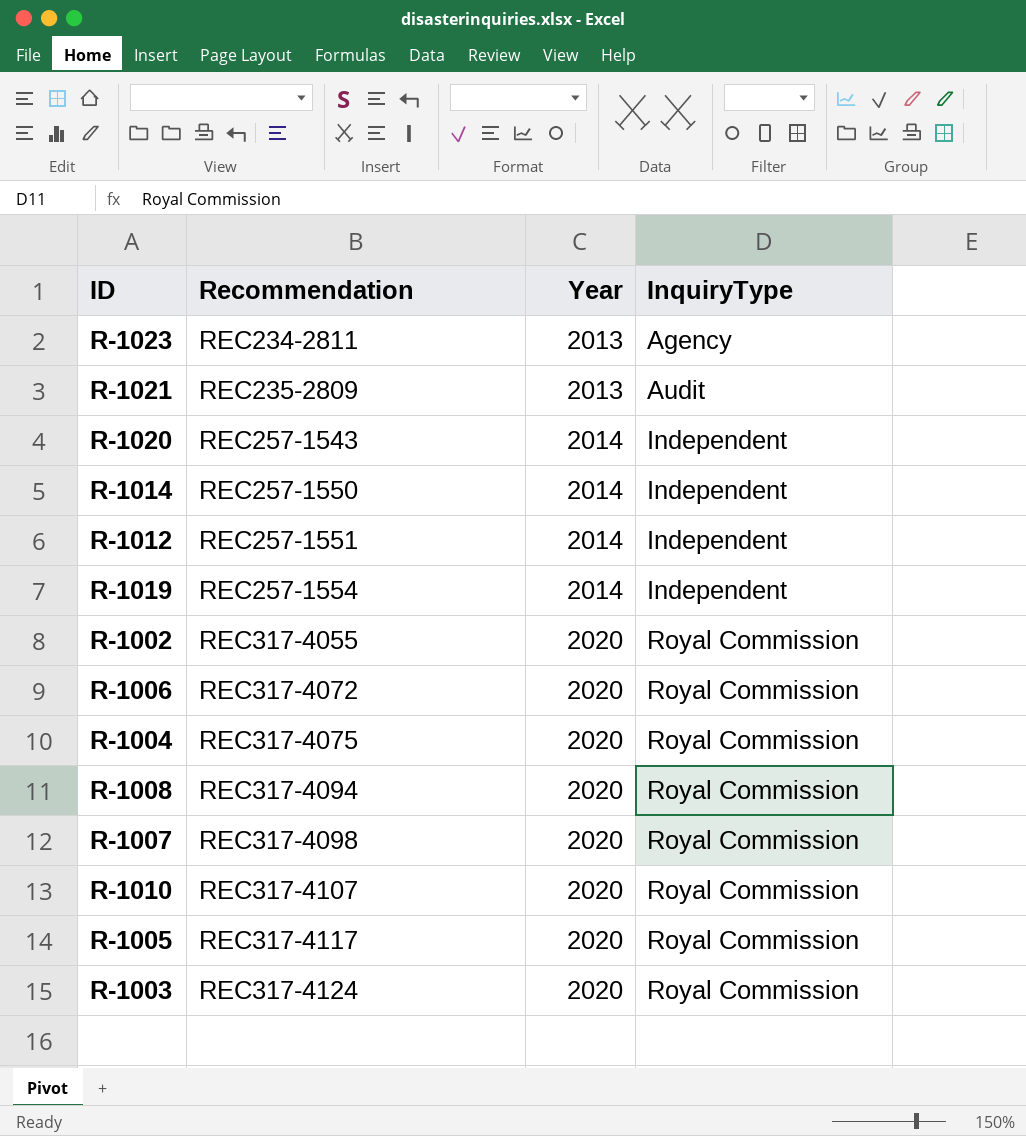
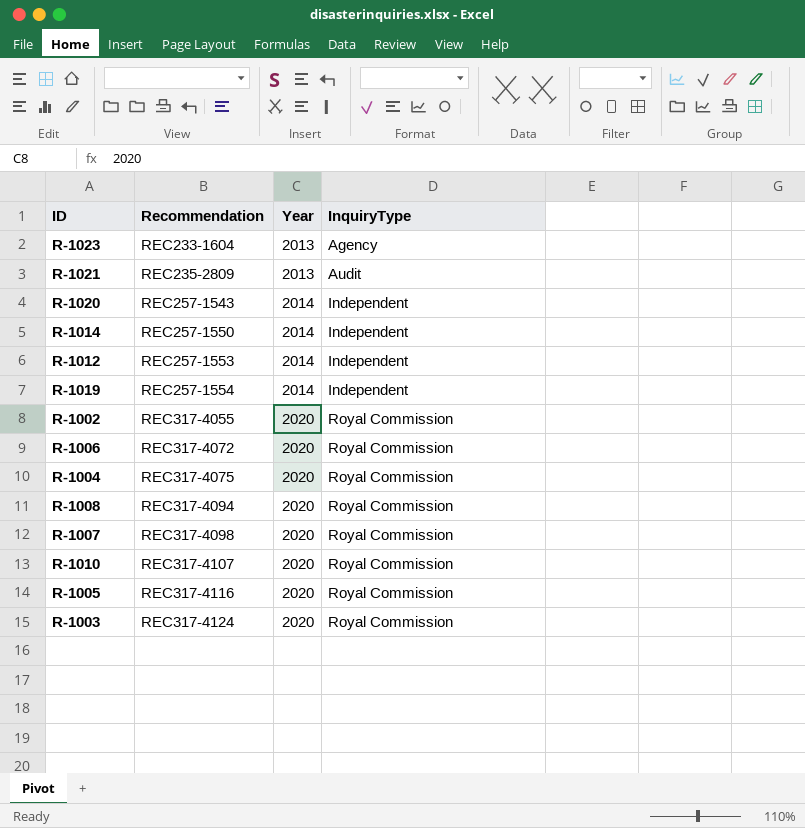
R-1023 | Recommendation: REC234-2811 -> REC233-1604
R-1012 | Recommendation: REC257-1551 -> REC257-1553
R-1005 | Recommendation: REC317-4117 -> REC317-4116

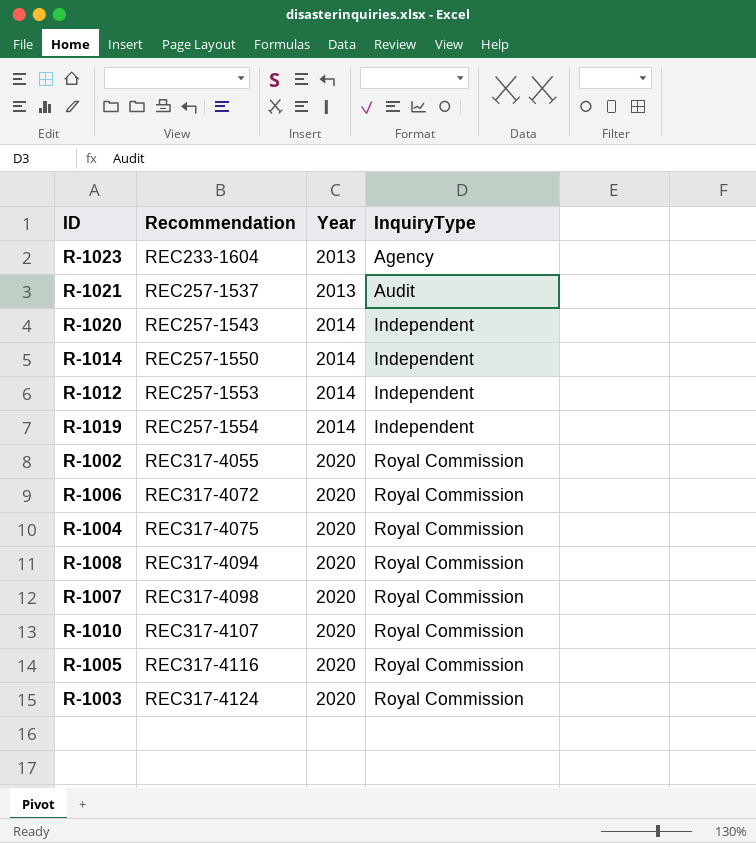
R-1021 | Recommendation: REC235-2809 -> REC257-1537

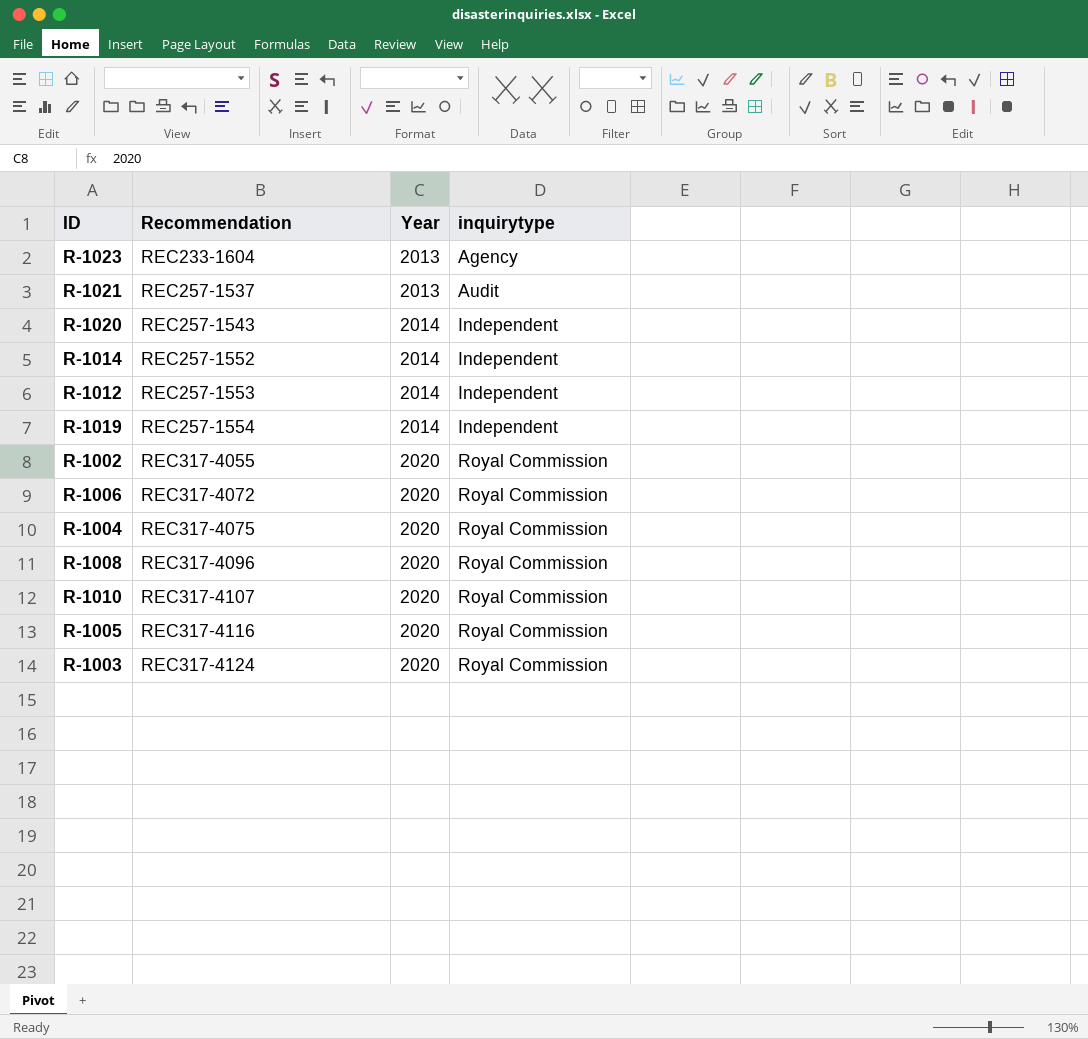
column name: InquiryType -> inquirytype
row R-1007: REC317-4098 | 2020 | Royal Commission -> none
R-1014 | Recommendation: REC257-1550 -> REC257-1552
R-1008 | Recommendation: REC317-4094 -> REC317-4096

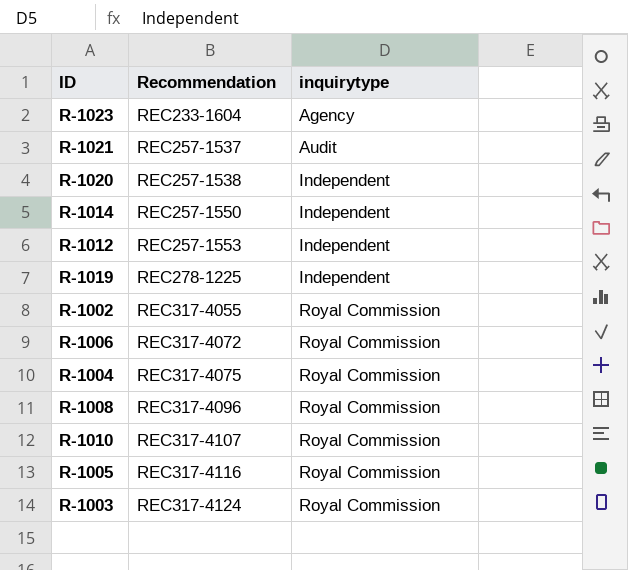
column Year | position: 3 -> none
R-1020 | Recommendation: REC257-1543 -> REC257-1538
R-1014 | Recommendation: REC257-1552 -> REC257-1550
R-1019 | Recommendation: REC257-1554 -> REC278-1225

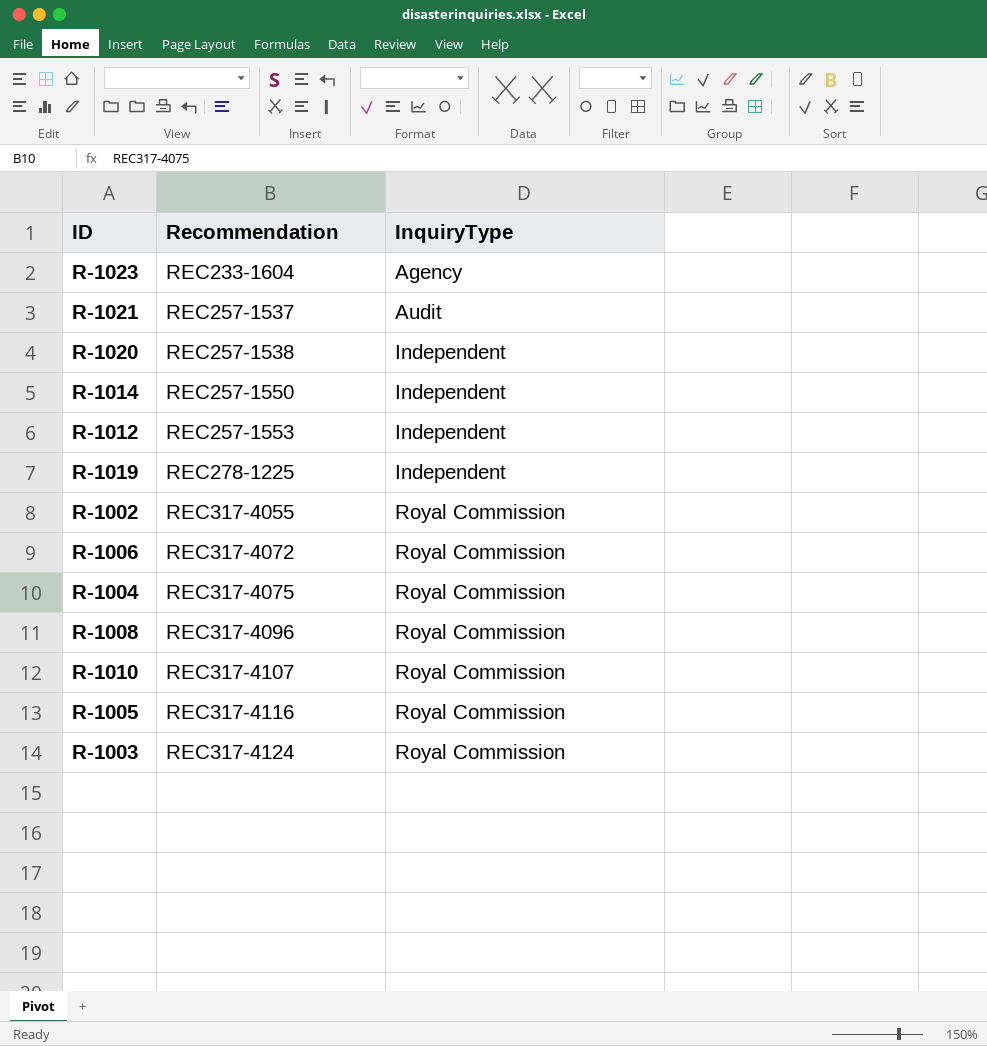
column name: inquirytype -> InquiryType

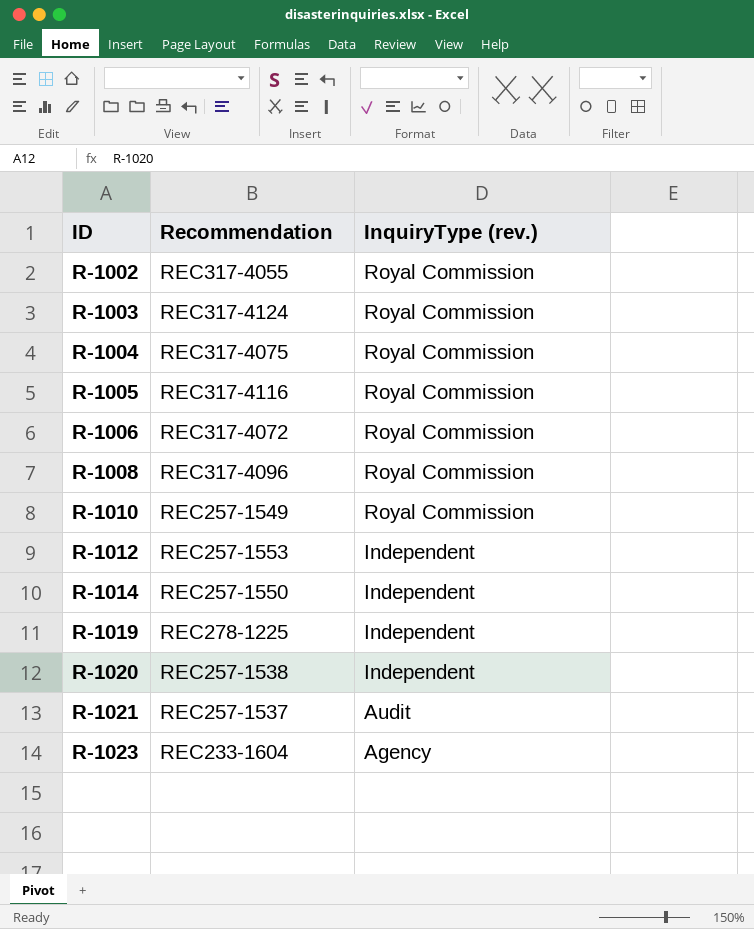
row order: Recommendation ascending -> ID ascending
column name: InquiryType -> InquiryType (rev.)
R-1010 | Recommendation: REC317-4107 -> REC257-1549

